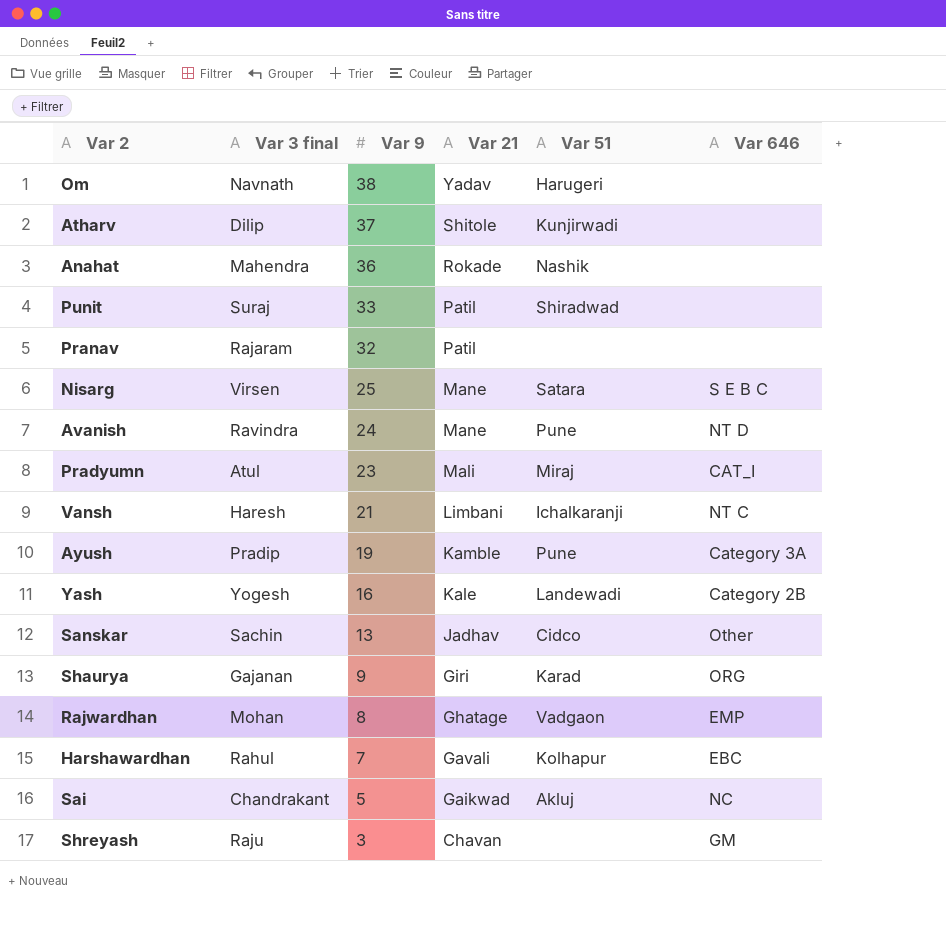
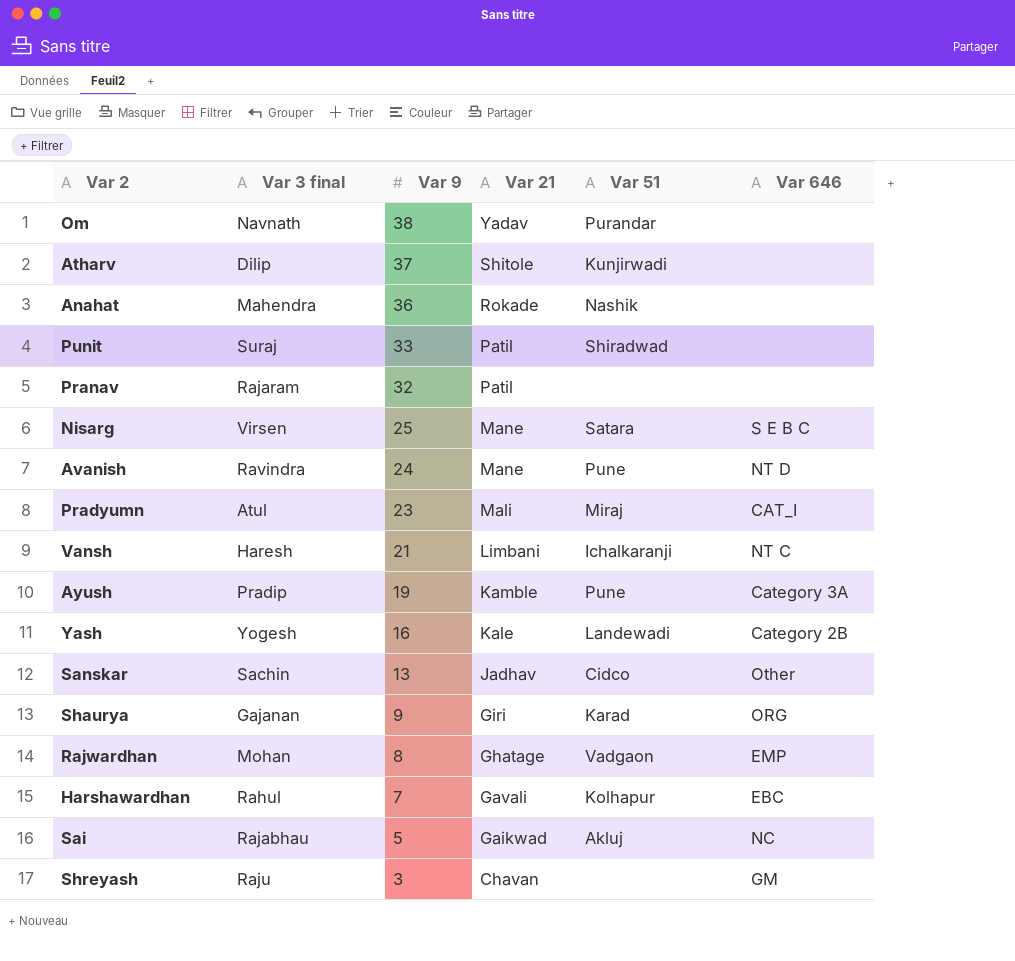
Om | Var 51: Harugeri -> Purandar
Sai | Var 3 final: Chandrakant -> Rajabhau

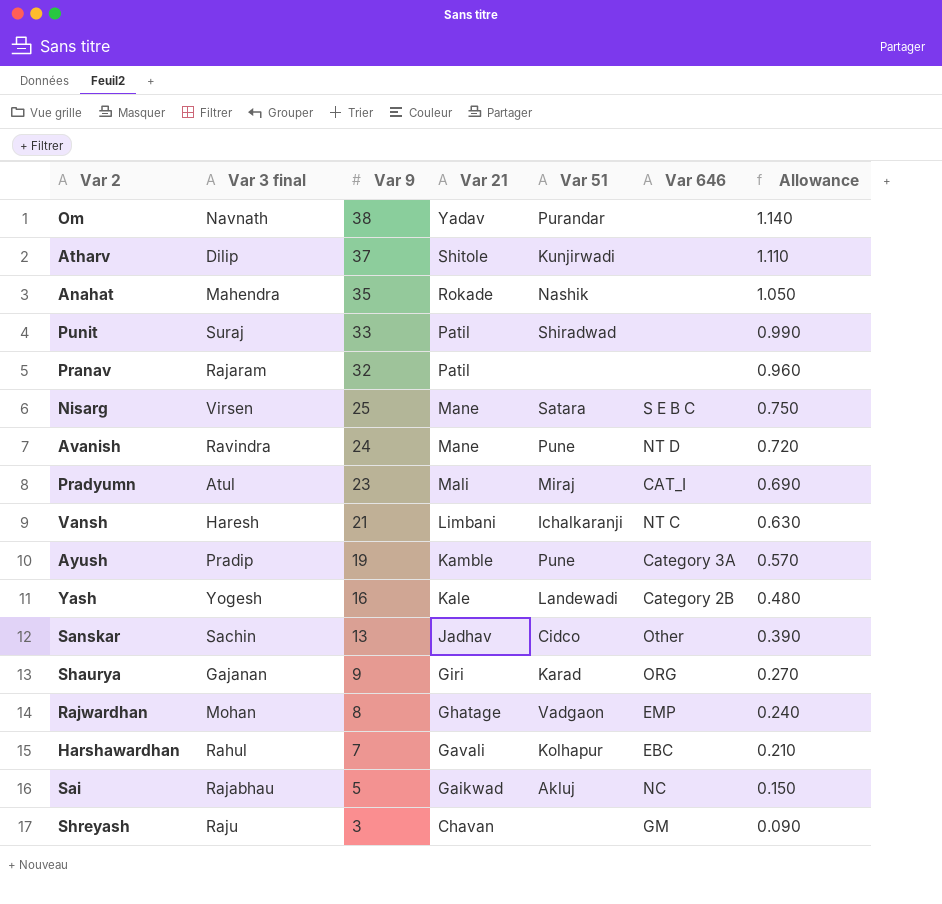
column Allowance | formula: none -> [Var 9] * 0.03
Anahat | Var 9: 36 -> 35

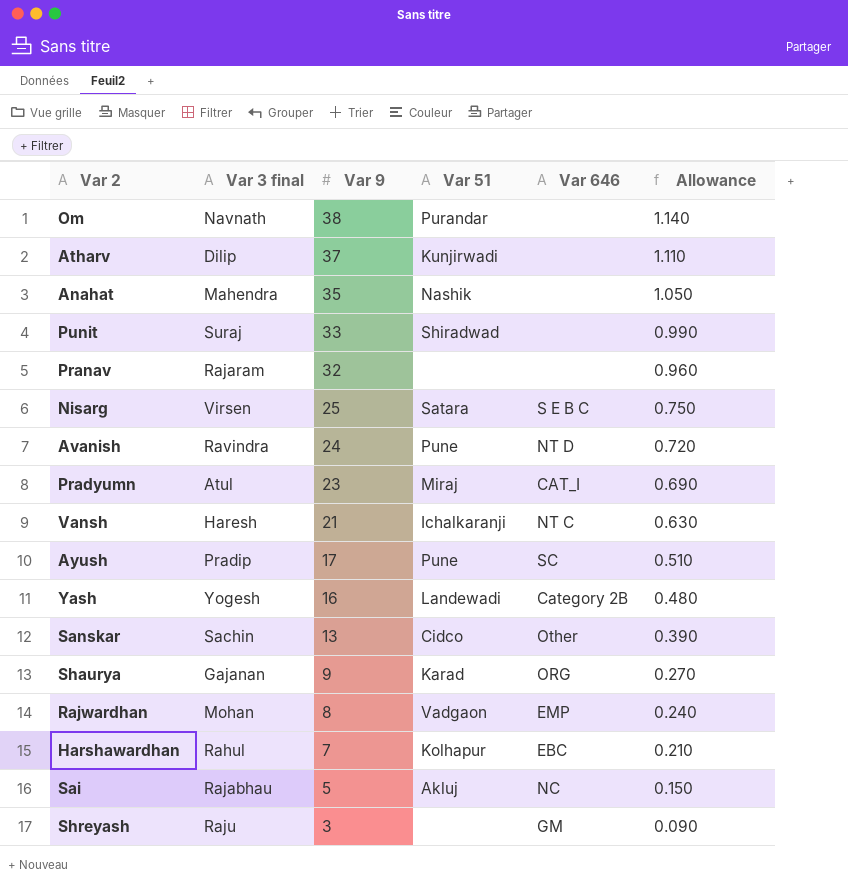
column Var 21 | position: 4 -> none
Ayush | Var 9: 19 -> 17
Ayush | Var 646: Category 3A -> SC
Ayush | Allowance: 0.570 -> 0.510

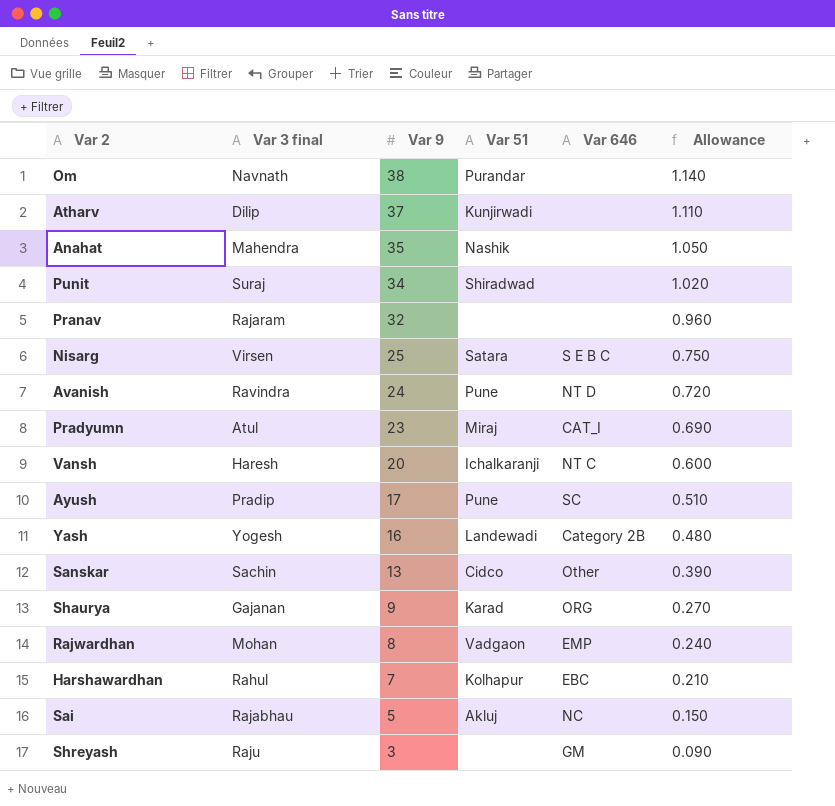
Punit | Var 9: 33 -> 34
Punit | Allowance: 0.990 -> 1.020
Vansh | Var 9: 21 -> 20
Vansh | Allowance: 0.630 -> 0.600

